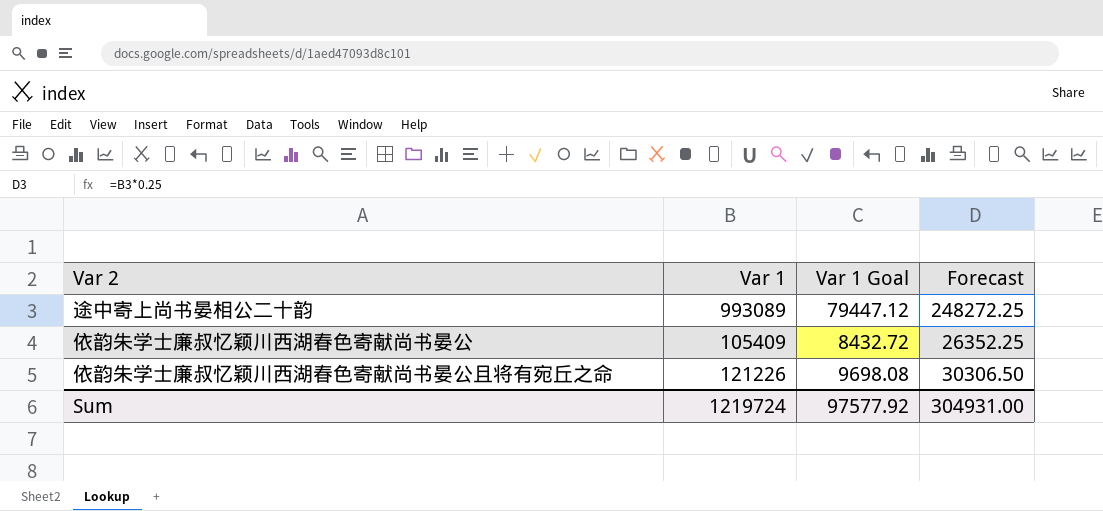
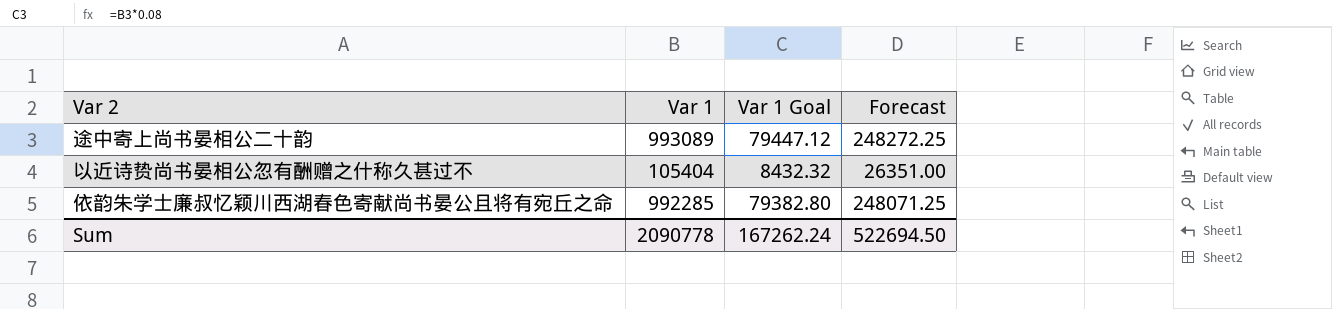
row 依韵朱学士廉叔忆颖川西湖春色寄献尚书晏公: 105409 | 8432.72 | 26352.25 -> none
row 以近诗贽尚书晏相公忽有酬赠之什称久甚过不: none -> 105404 | 8432.32 | 26351.00
依韵朱学士廉叔忆颖川西湖春色寄献尚书晏公且将有宛丘之命 | Var 1: 121226 -> 992285
依韵朱学士廉叔忆颖川西湖春色寄献尚书晏公且将有宛丘之命 | Var 1 Goal: 9698.08 -> 79382.80
依韵朱学士廉叔忆颖川西湖春色寄献尚书晏公且将有宛丘之命 | Forecast: 30306.50 -> 248071.25
Sum | Var 1: 1219724 -> 2090778
Sum | Var 1 Goal: 97577.92 -> 167262.24
Sum | Forecast: 304931.00 -> 522694.50

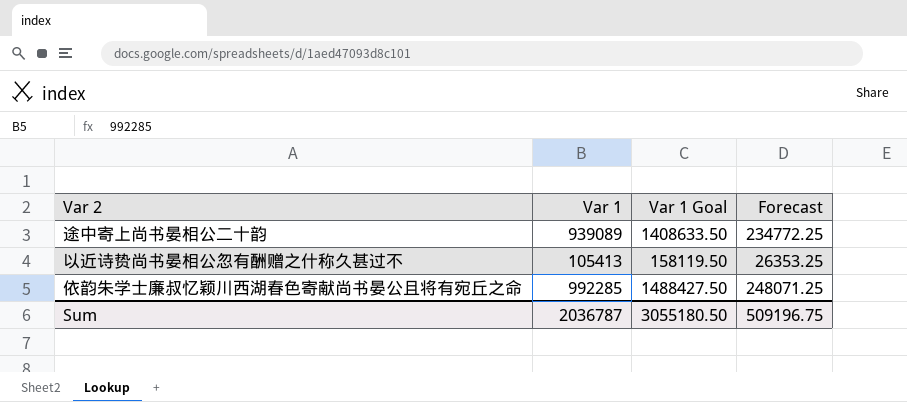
column Var 1 Goal | formula: [Var 1] * 0.08 -> [Var 1] * 1.5
途中寄上尚书晏相公二十韵 | Var 1: 993089 -> 939089
途中寄上尚书晏相公二十韵 | Forecast: 248272.25 -> 234772.25
以近诗贽尚书晏相公忽有酬赠之什称久甚过不 | Var 1: 105404 -> 105413
以近诗贽尚书晏相公忽有酬赠之什称久甚过不 | Forecast: 26351.00 -> 26353.25
Sum | Var 1: 2090778 -> 2036787
Sum | Var 1 Goal: 167262.24 -> 3055180.50
Sum | Forecast: 522694.50 -> 509196.75

